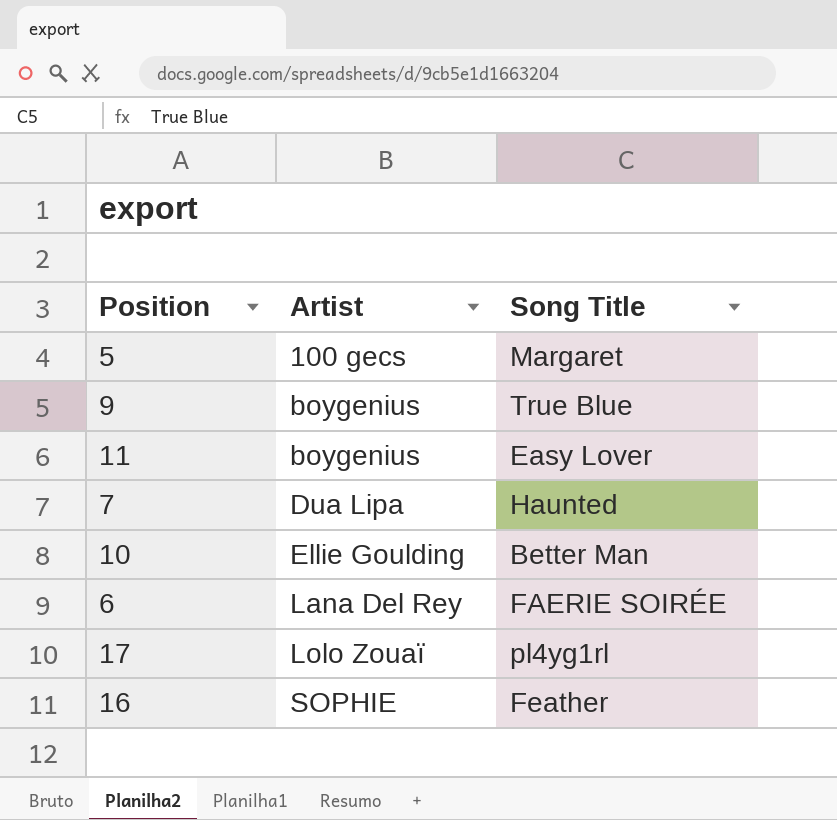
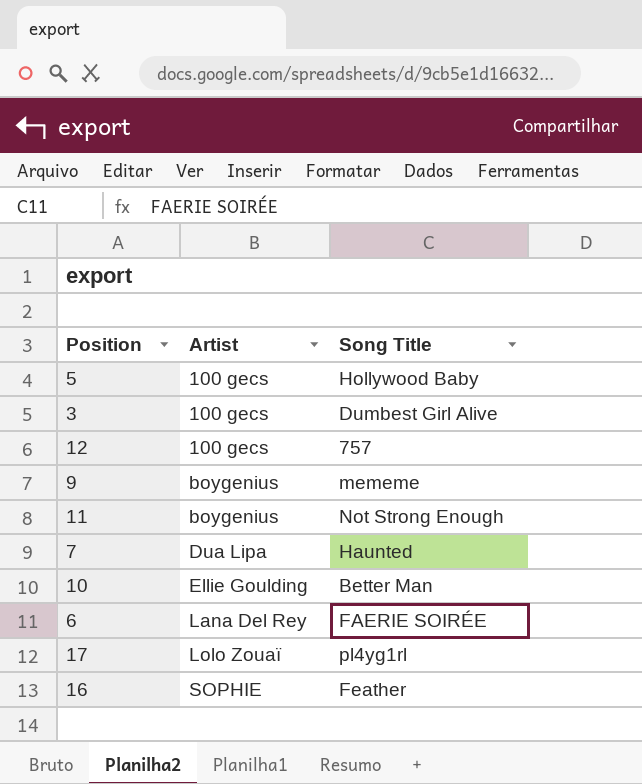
5 | Song Title: Margaret -> Hollywood Baby
row 3: none -> 100 gecs | Dumbest Girl Alive
row 12: none -> 100 gecs | 757
9 | Song Title: True Blue -> mememe
11 | Song Title: Easy Lover -> Not Strong Enough

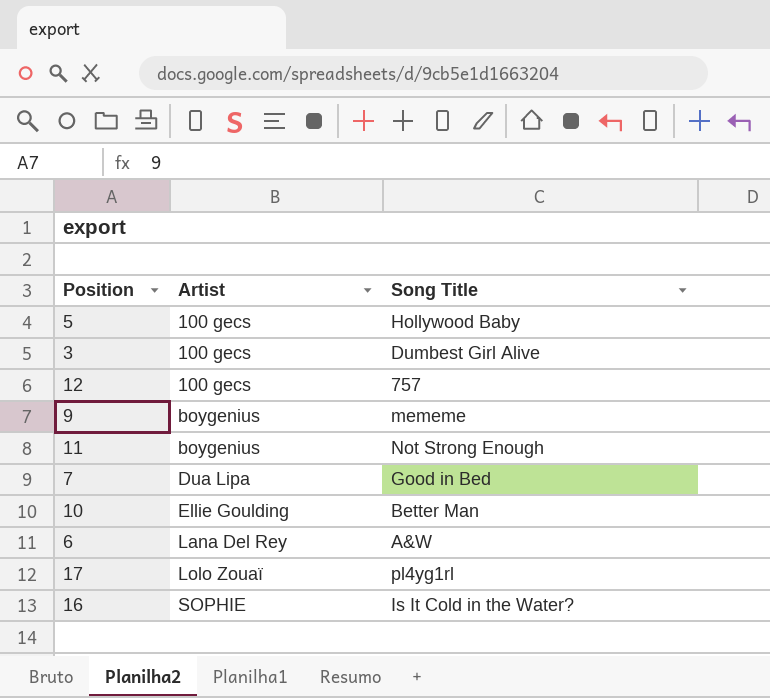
7 | Song Title: Haunted -> Good in Bed
6 | Song Title: FAERIE SOIRÉE -> A&W
16 | Song Title: Feather -> Is It Cold in the Water?

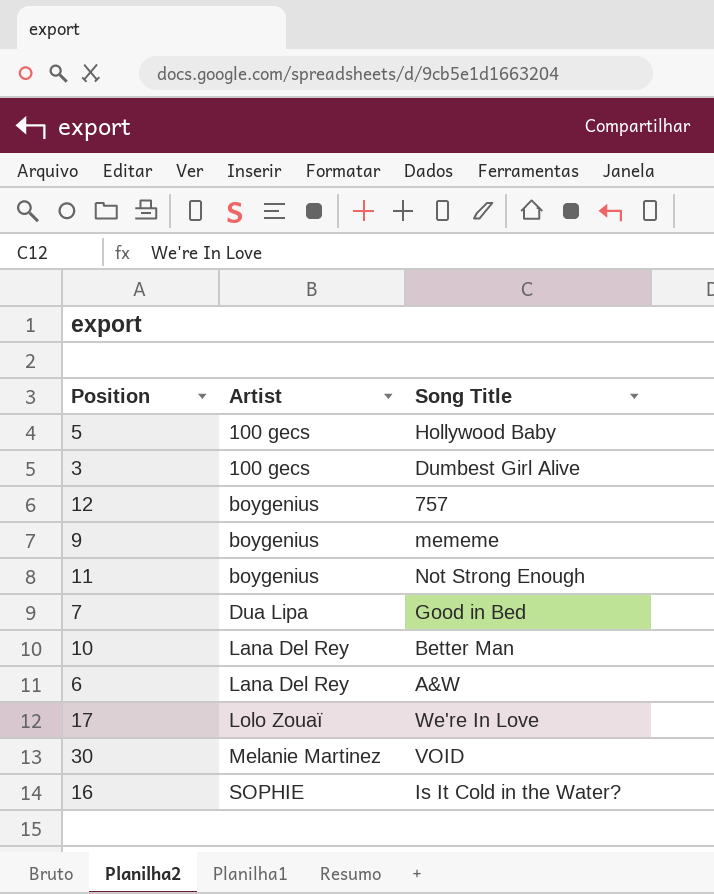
12 | Artist: 100 gecs -> boygenius
10 | Artist: Ellie Goulding -> Lana Del Rey
17 | Song Title: pl4yg1rl -> We're In Love
row 30: none -> Melanie Martinez | VOID

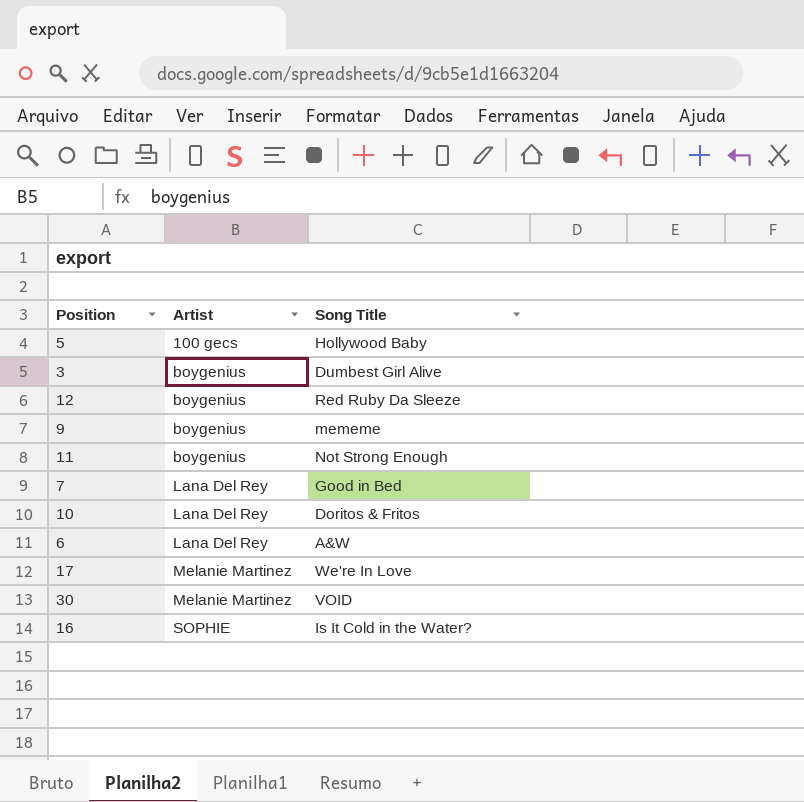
3 | Artist: 100 gecs -> boygenius
12 | Song Title: 757 -> Red Ruby Da Sleeze
7 | Artist: Dua Lipa -> Lana Del Rey
10 | Song Title: Better Man -> Doritos & Fritos
17 | Artist: Lolo Zouaï -> Melanie Martinez

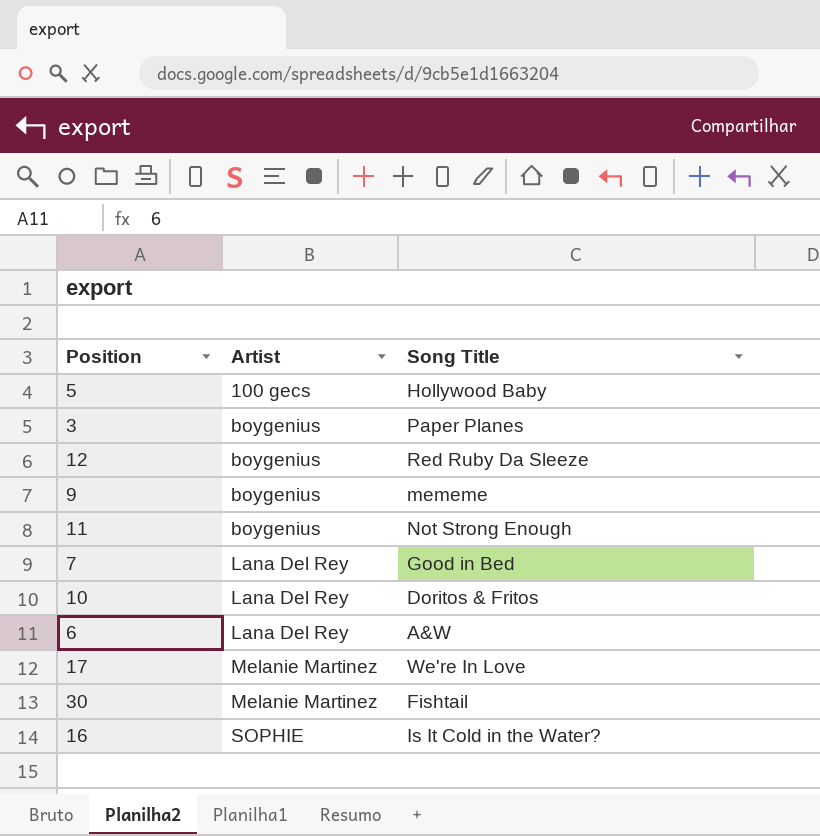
3 | Song Title: Dumbest Girl Alive -> Paper Planes
30 | Song Title: VOID -> Fishtail

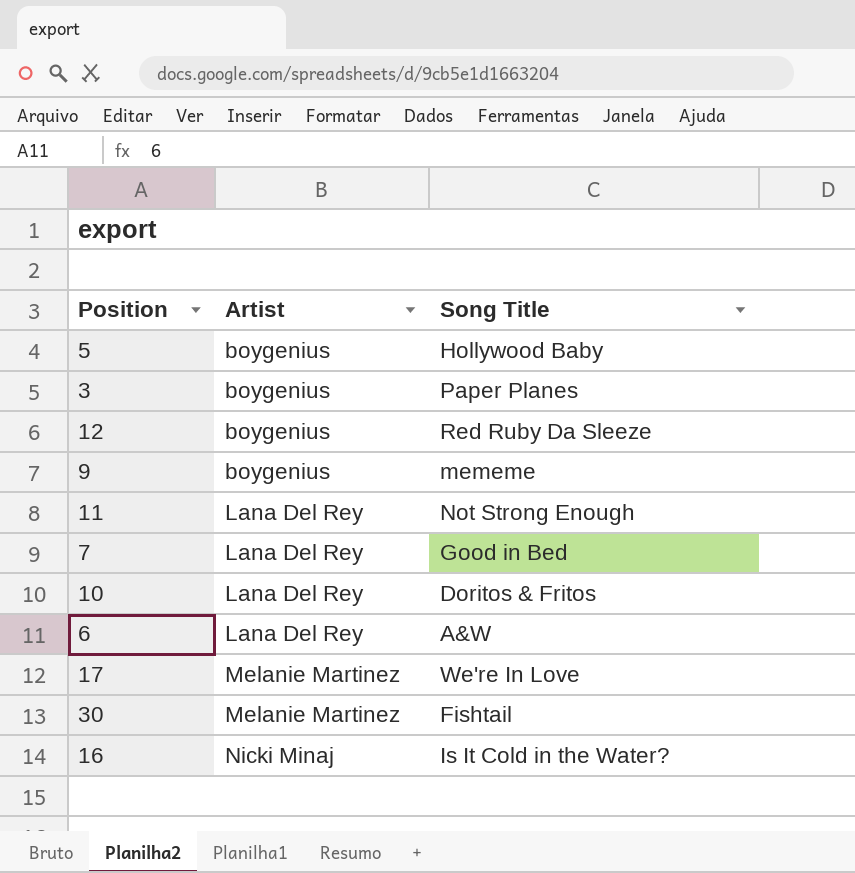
5 | Artist: 100 gecs -> boygenius
11 | Artist: boygenius -> Lana Del Rey
16 | Artist: SOPHIE -> Nicki Minaj

